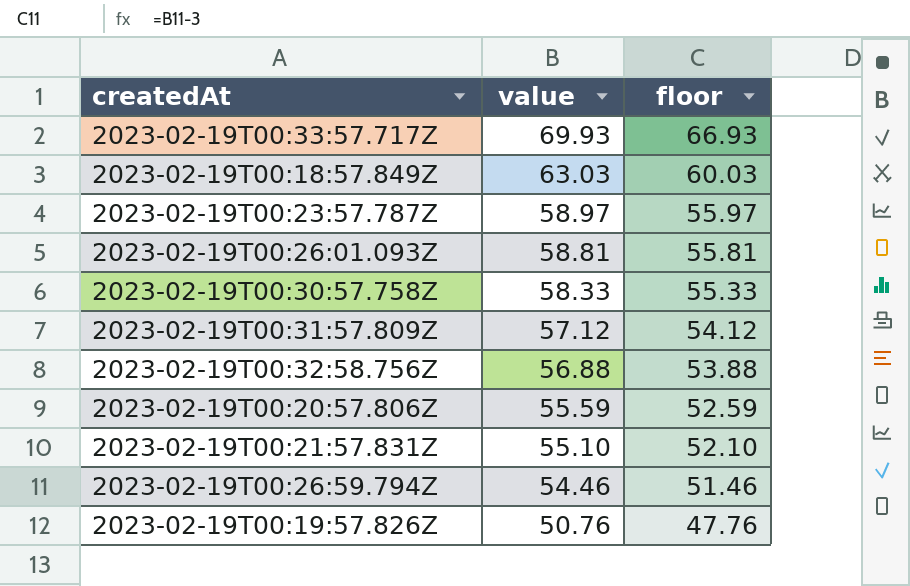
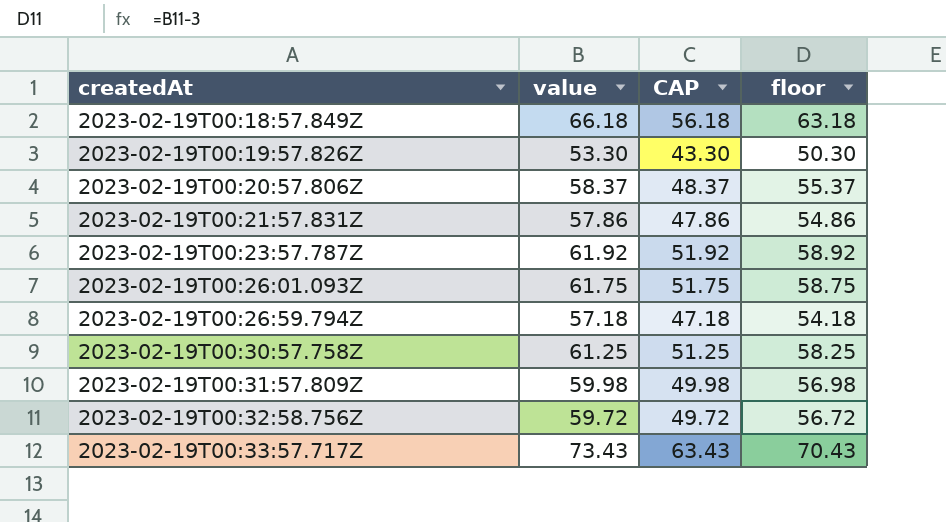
row order: value descending -> createdAt ascending
column CAP | formula: none -> [value] - 10
2023-02-19T00:18:57.849Z | value: 63.03 -> 66.18
2023-02-19T00:18:57.849Z | floor: 60.03 -> 63.18
2023-02-19T00:19:57.826Z | value: 50.76 -> 53.30
2023-02-19T00:19:57.826Z | floor: 47.76 -> 50.30
2023-02-19T00:20:57.806Z | value: 55.59 -> 58.37
2023-02-19T00:20:57.806Z | floor: 52.59 -> 55.37
2023-02-19T00:21:57.831Z | value: 55.10 -> 57.86
2023-02-19T00:21:57.831Z | floor: 52.10 -> 54.86
2023-02-19T00:23:57.787Z | value: 58.97 -> 61.92
2023-02-19T00:23:57.787Z | floor: 55.97 -> 58.92
2023-02-19T00:26:01.093Z | value: 58.81 -> 61.75
2023-02-19T00:26:01.093Z | floor: 55.81 -> 58.75
2023-02-19T00:26:59.794Z | value: 54.46 -> 57.18
2023-02-19T00:26:59.794Z | floor: 51.46 -> 54.18
2023-02-19T00:30:57.758Z | value: 58.33 -> 61.25
2023-02-19T00:30:57.758Z | floor: 55.33 -> 58.25
2023-02-19T00:31:57.809Z | value: 57.12 -> 59.98
2023-02-19T00:31:57.809Z | floor: 54.12 -> 56.98
2023-02-19T00:32:58.756Z | value: 56.88 -> 59.72
2023-02-19T00:32:58.756Z | floor: 53.88 -> 56.72
2023-02-19T00:33:57.717Z | value: 69.93 -> 73.43
2023-02-19T00:33:57.717Z | floor: 66.93 -> 70.43

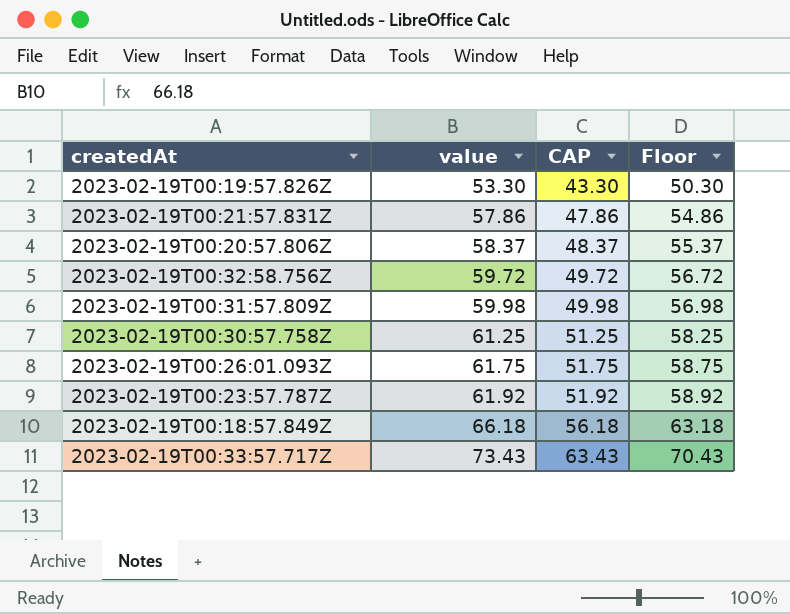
row order: createdAt ascending -> value ascending
column name: floor -> Floor
row 2023-02-19T00:26:59.794Z: 57.18 | 47.18 | 54.18 -> none

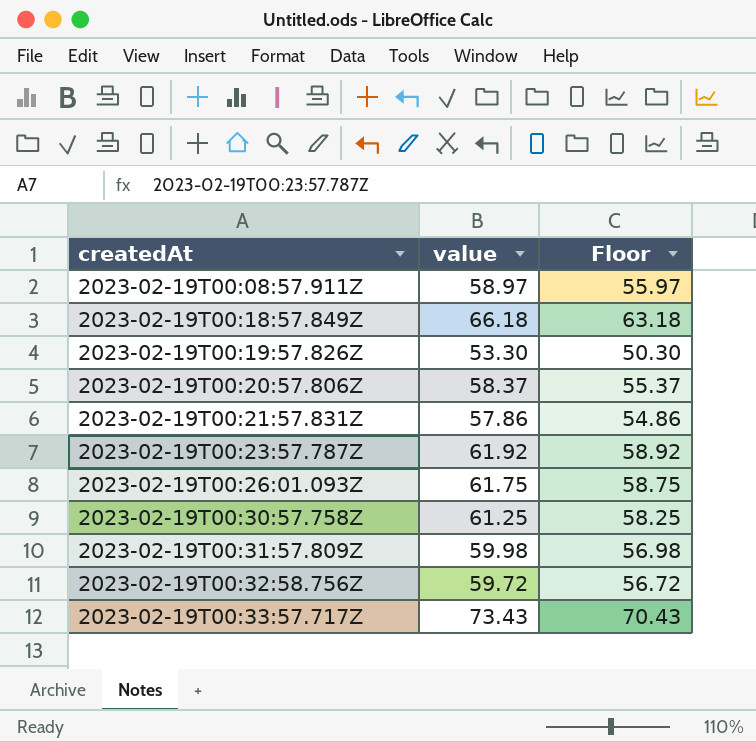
row order: value ascending -> createdAt ascending
column CAP | formula: [value] - 10 -> none
row 2023-02-19T00:08:57.911Z: none -> 58.97 | 55.97

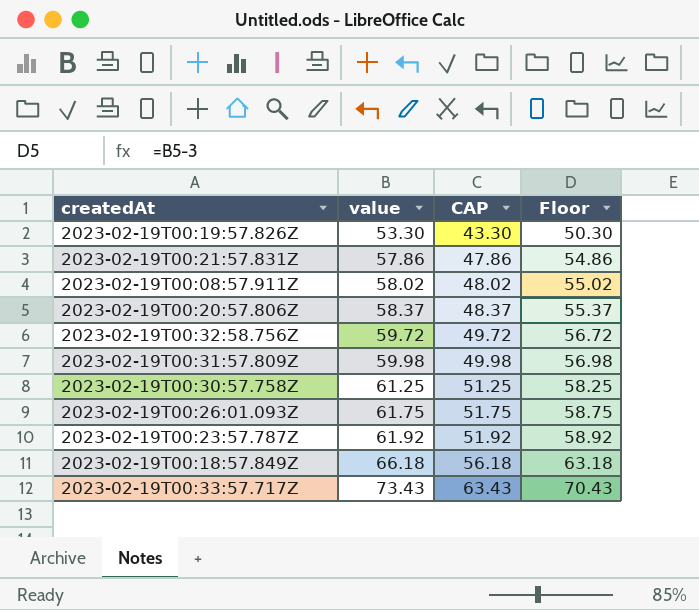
row order: createdAt ascending -> value ascending
column CAP | formula: none -> [value] - 10
2023-02-19T00:08:57.911Z | value: 58.97 -> 58.02
2023-02-19T00:08:57.911Z | Floor: 55.97 -> 55.02

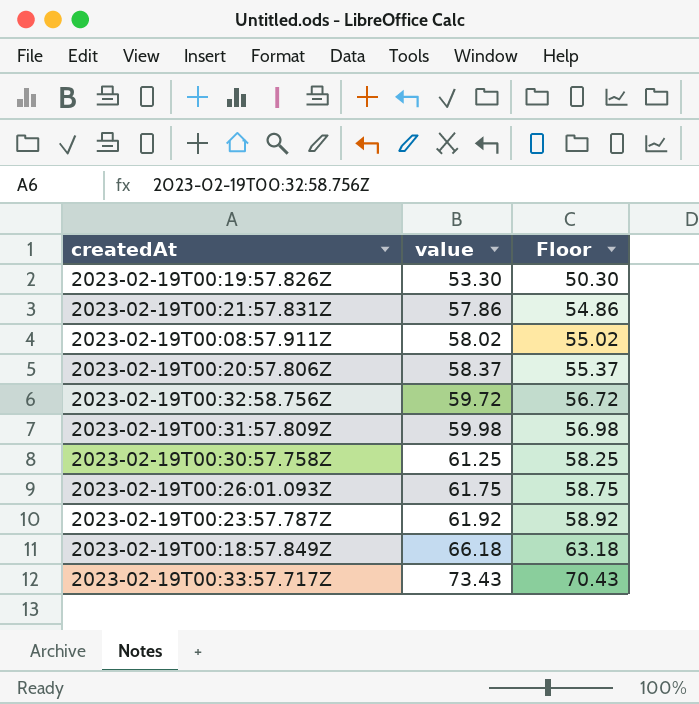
column CAP | formula: [value] - 10 -> none

